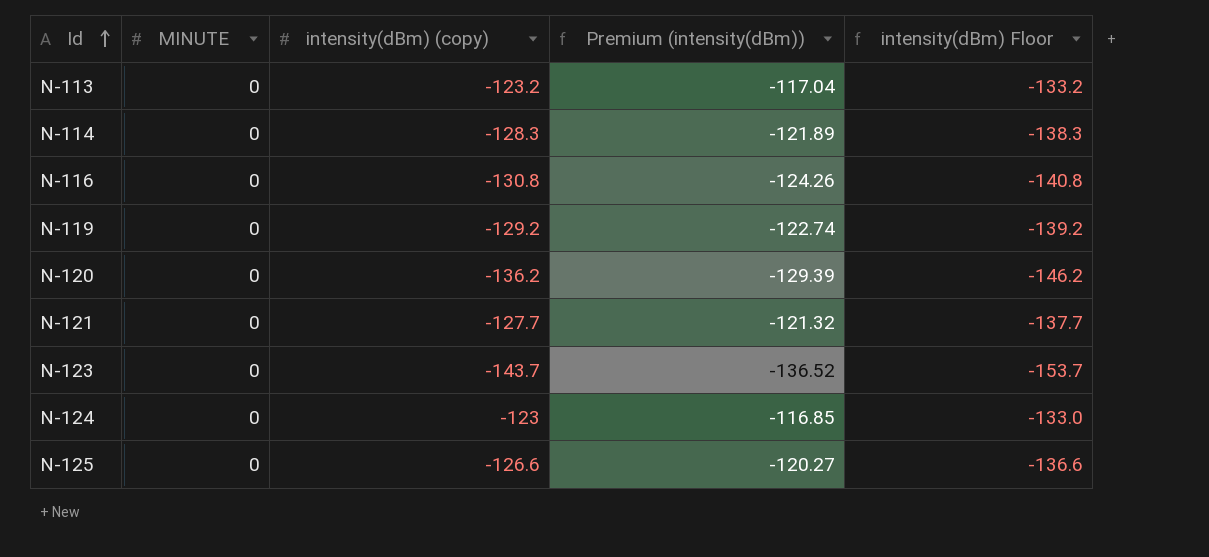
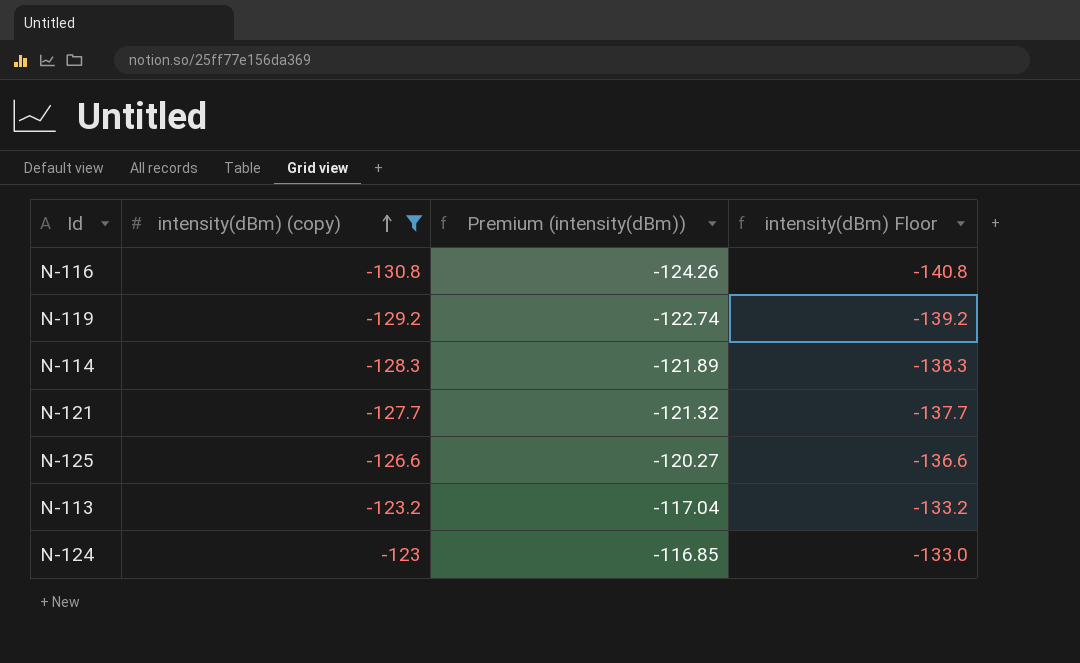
filter: none -> intensity(dBm) (copy) >= -130.8
row order: Id ascending -> intensity(dBm) (copy) ascending
column MINUTE | position: 2 -> none

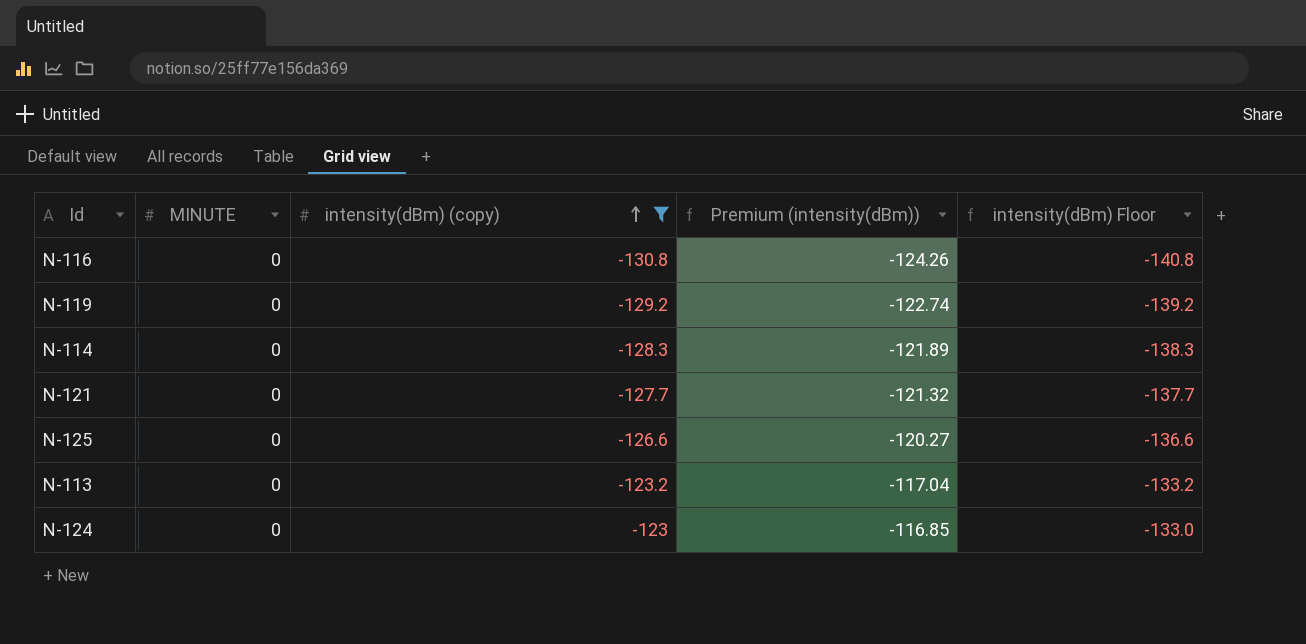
column MINUTE | position: none -> 2

